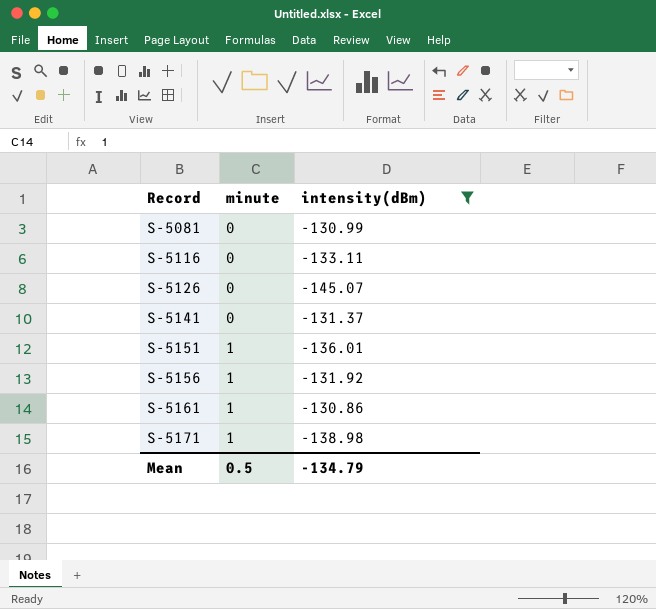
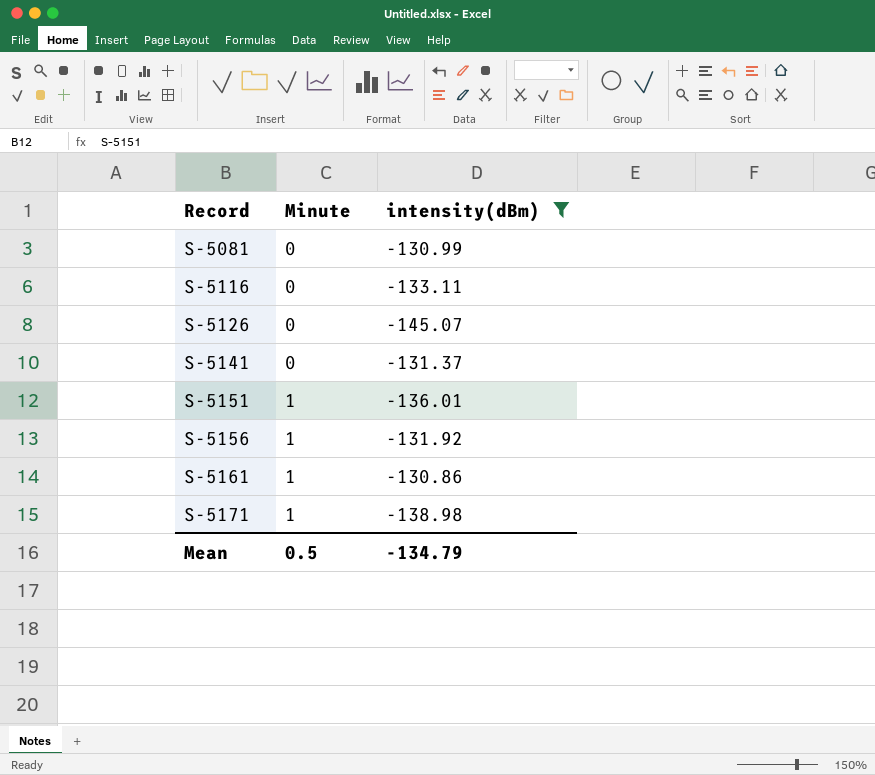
column name: minute -> Minute

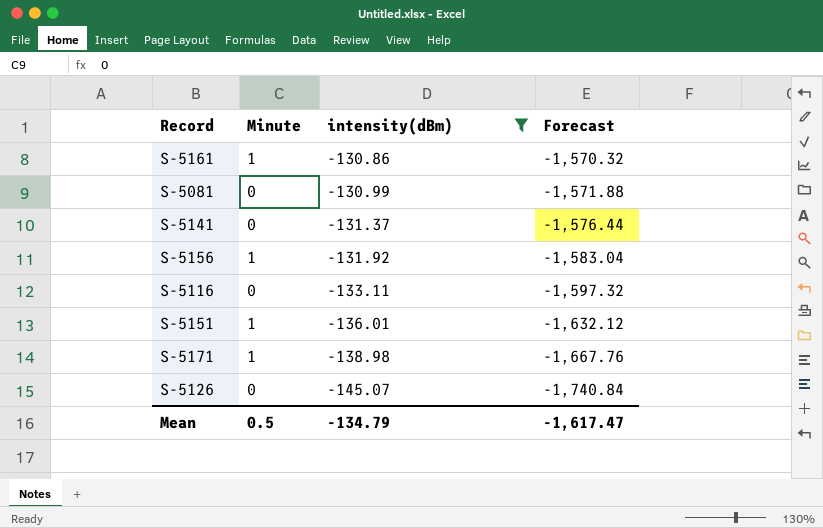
row order: Record ascending -> intensity(dBm) descending
column Forecast | formula: none -> [intensity(dBm)] * 12

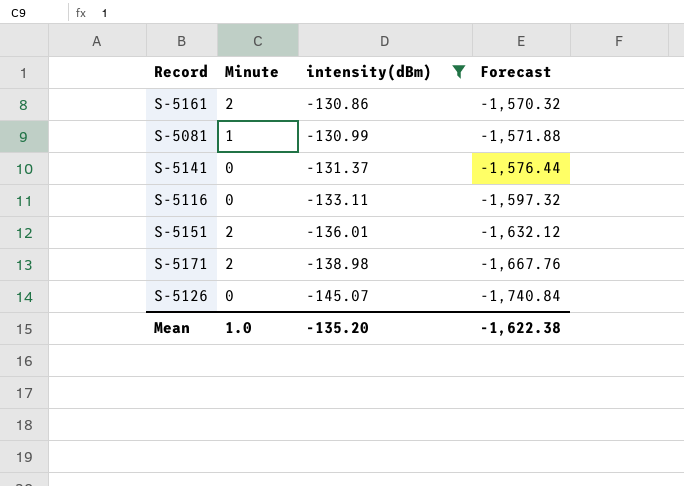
row S-5156: 1 | -131.92 | -1,583.04 -> none
S-5161 | Minute: 1 -> 2
S-5081 | Minute: 0 -> 1
S-5151 | Minute: 1 -> 2
S-5171 | Minute: 1 -> 2
Mean | Minute: 0.5 -> 1.0
Mean | intensity(dBm): -134.79 -> -135.20
Mean | Forecast: -1,617.47 -> -1,622.38

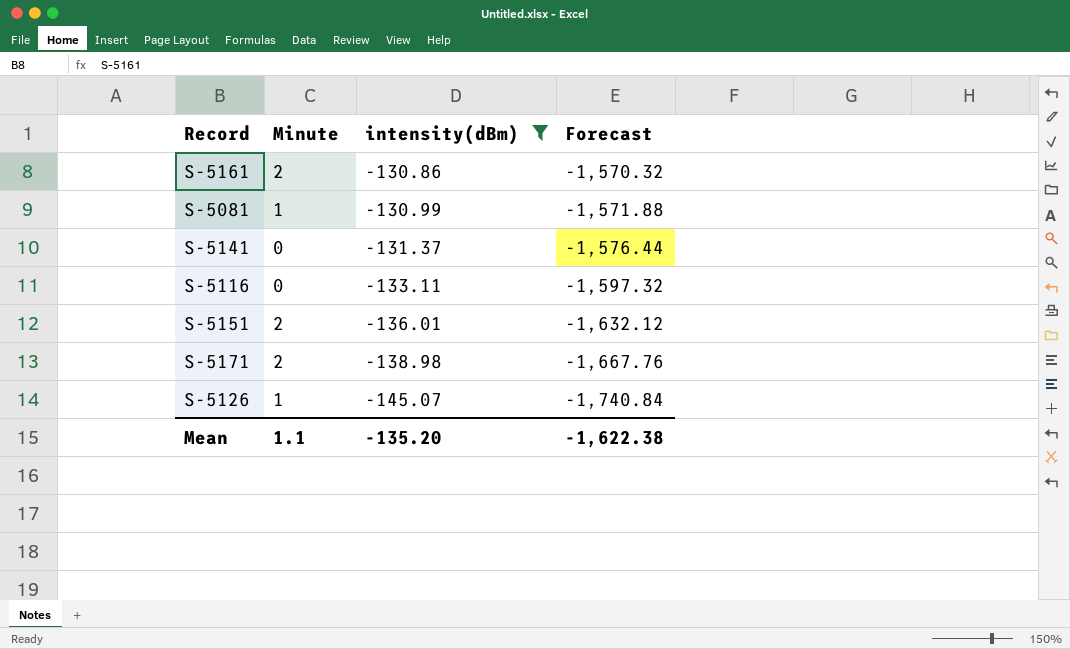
S-5126 | Minute: 0 -> 1
Mean | Minute: 1.0 -> 1.1

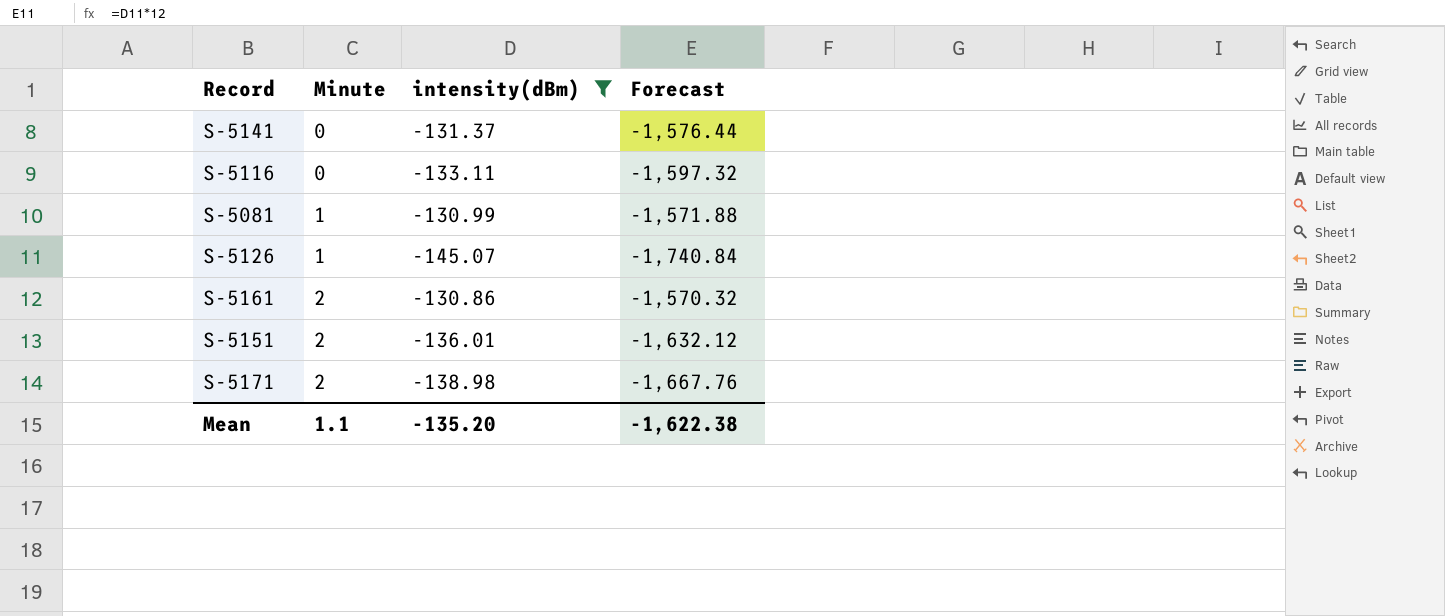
row order: intensity(dBm) descending -> Minute ascending

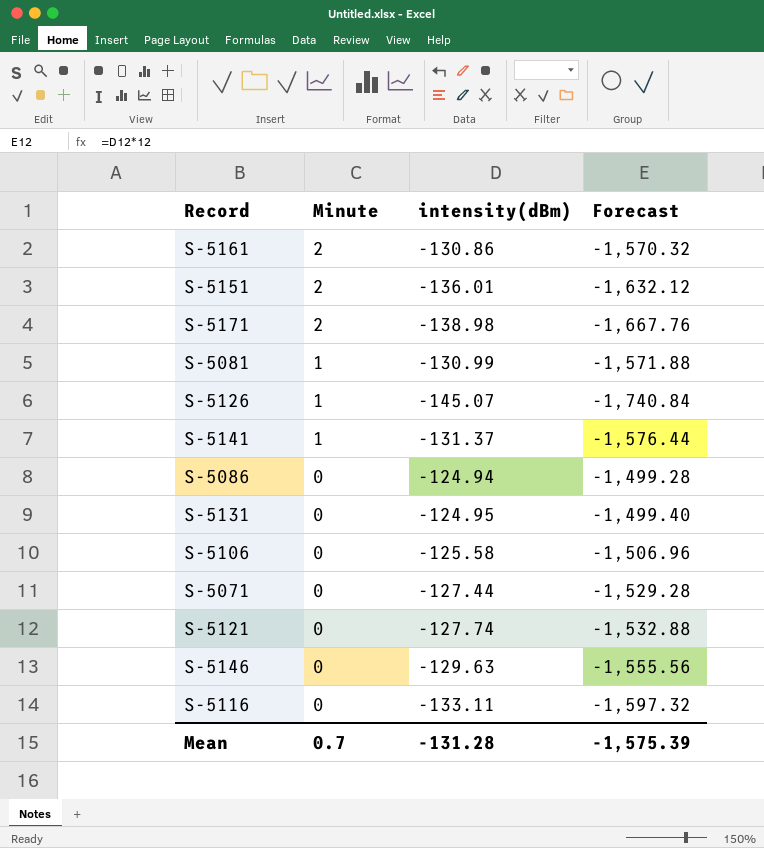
filter: intensity(dBm) <= -130.86 -> none
row order: Minute ascending -> Minute descending
S-5141 | Minute: 0 -> 1
Mean | Minute: 1.1 -> 0.7
Mean | intensity(dBm): -135.20 -> -131.28
Mean | Forecast: -1,622.38 -> -1,575.39

